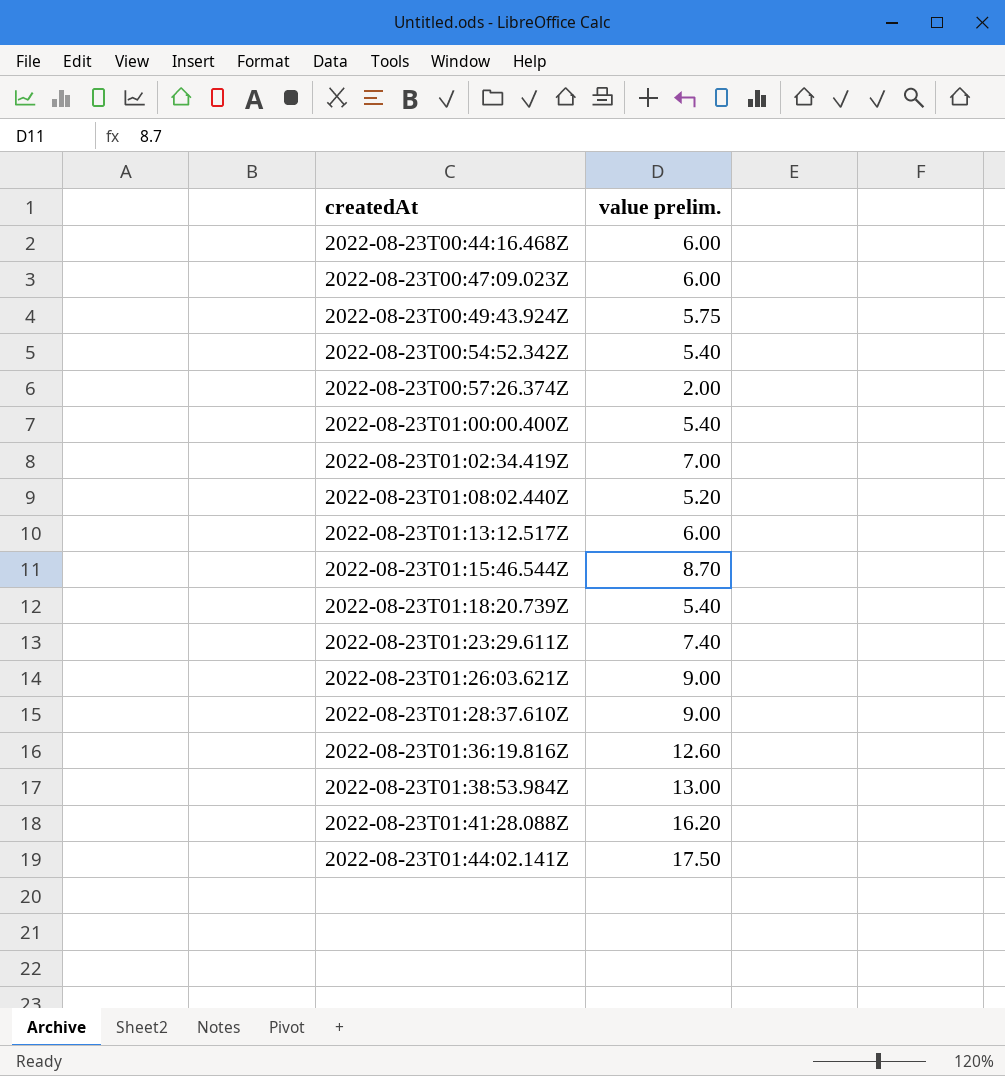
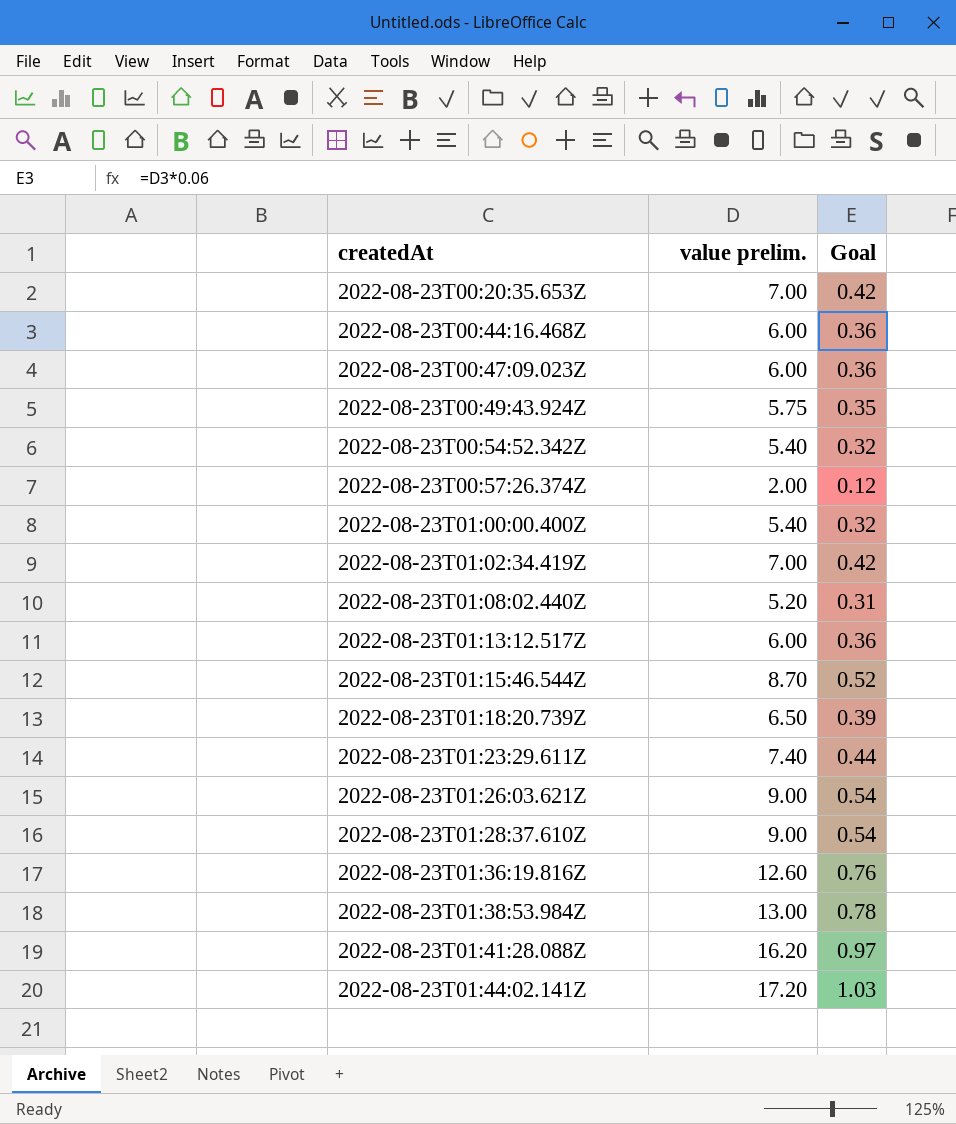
column Goal | formula: none -> [value prelim.] * 0.06
row 2022-08-23T00:20:35.653Z: none -> 7.00 | 0.42
2022-08-23T01:18:20.739Z | value prelim.: 5.40 -> 6.50
2022-08-23T01:44:02.141Z | value prelim.: 17.50 -> 17.20

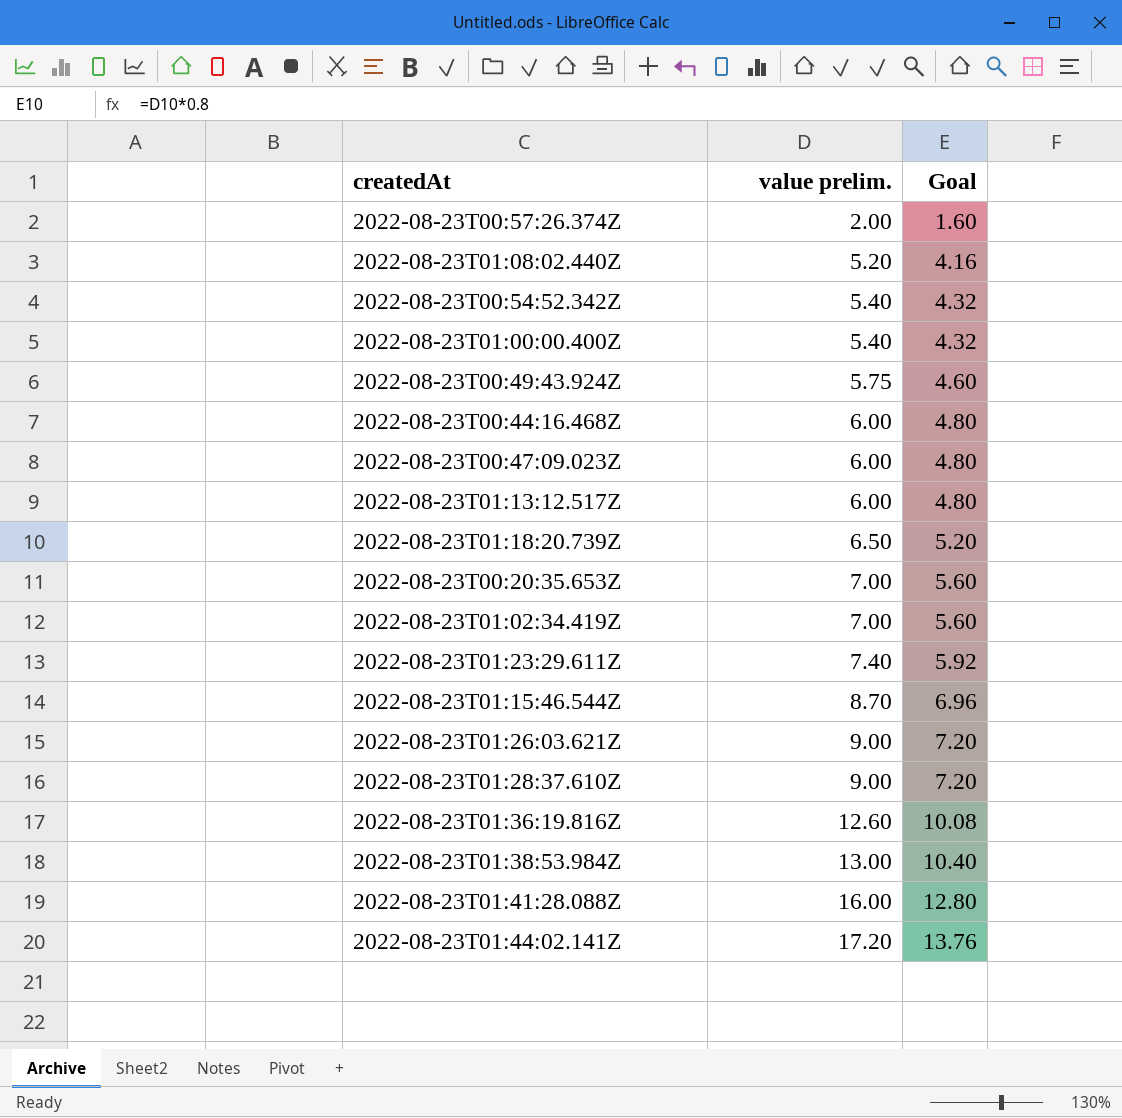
row order: createdAt ascending -> value prelim. ascending
column Goal | formula: [value prelim.] * 0.06 -> [value prelim.] * 0.8
2022-08-23T01:41:28.088Z | value prelim.: 16.20 -> 16.00

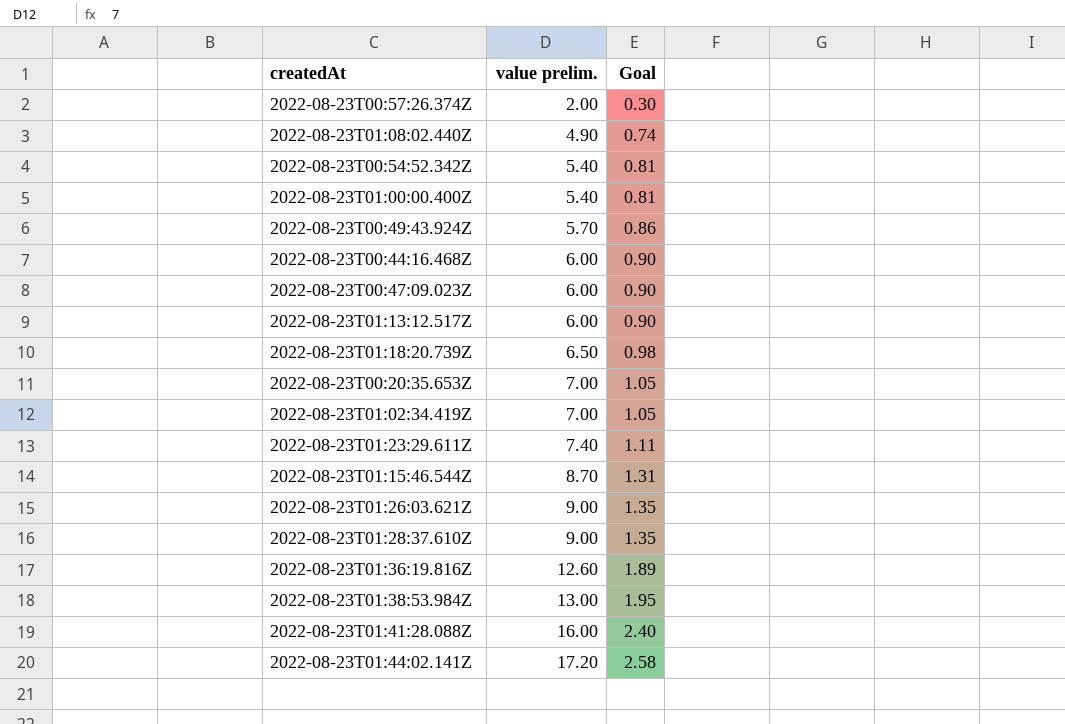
column Goal | formula: [value prelim.] * 0.8 -> [value prelim.] * 0.15
2022-08-23T01:08:02.440Z | value prelim.: 5.20 -> 4.90
2022-08-23T00:49:43.924Z | value prelim.: 5.75 -> 5.70

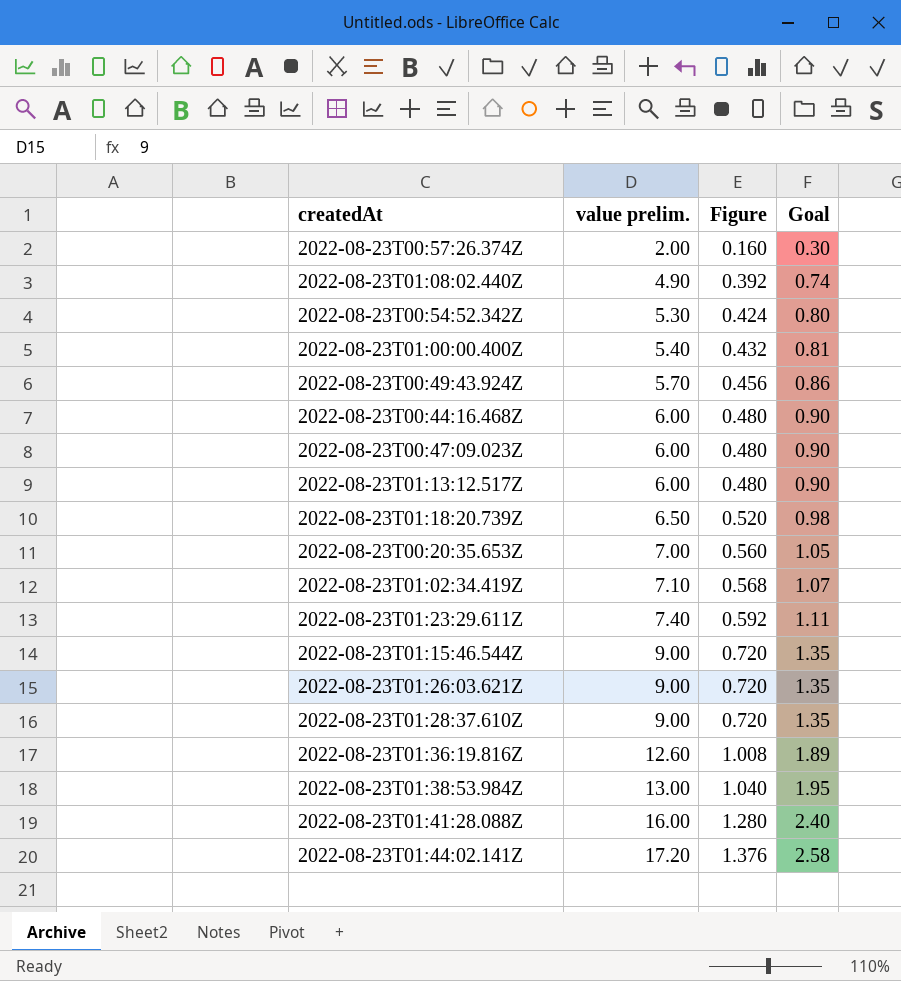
column Figure | formula: none -> [value prelim.] * 0.08
2022-08-23T00:54:52.342Z | value prelim.: 5.40 -> 5.30
2022-08-23T00:54:52.342Z | Goal: 0.81 -> 0.80
2022-08-23T01:02:34.419Z | value prelim.: 7.00 -> 7.10
2022-08-23T01:02:34.419Z | Goal: 1.05 -> 1.07
2022-08-23T01:15:46.544Z | value prelim.: 8.70 -> 9.00
2022-08-23T01:15:46.544Z | Goal: 1.31 -> 1.35

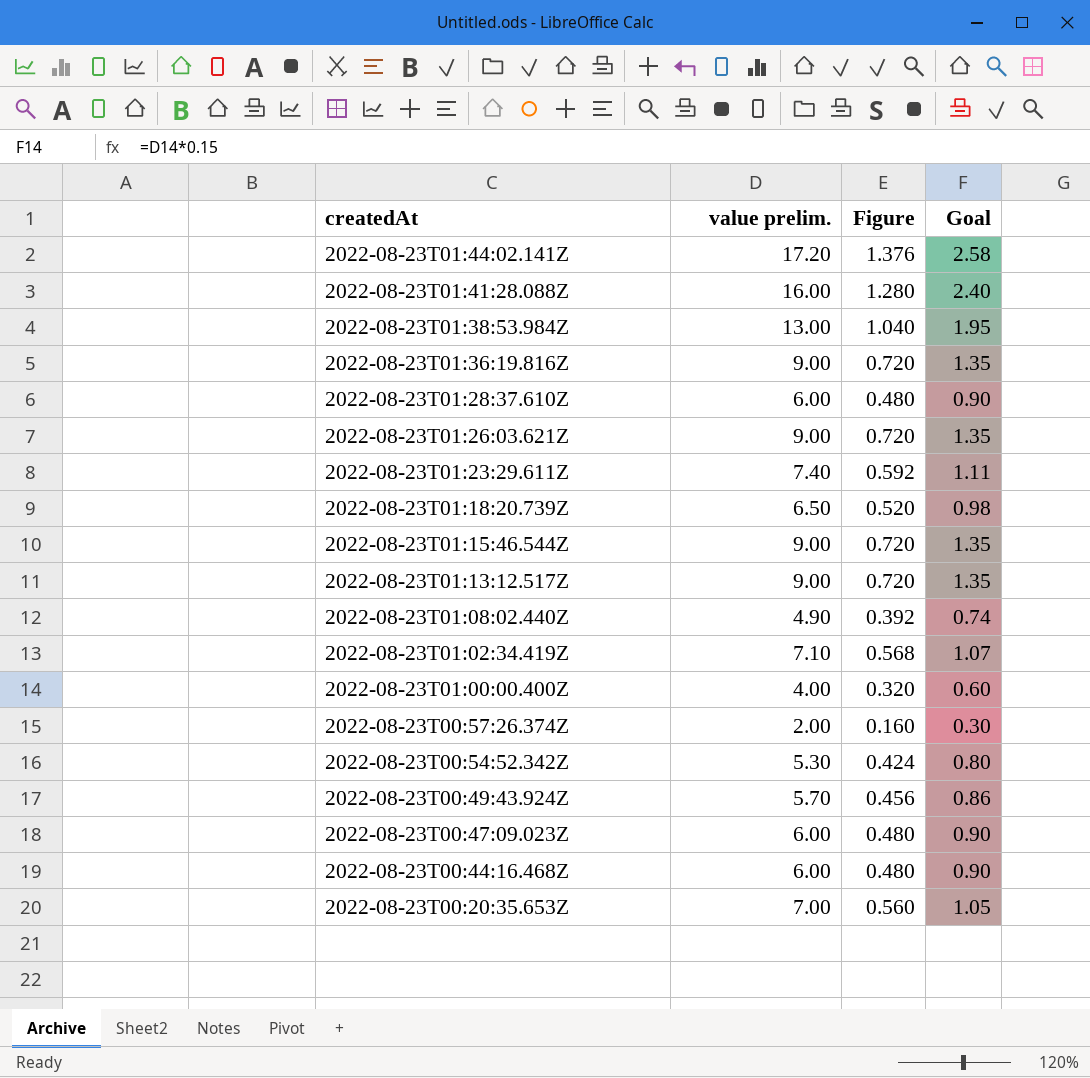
row order: value prelim. ascending -> createdAt descending
2022-08-23T01:36:19.816Z | value prelim.: 12.60 -> 9.00
2022-08-23T01:36:19.816Z | Figure: 1.008 -> 0.720
2022-08-23T01:36:19.816Z | Goal: 1.89 -> 1.35
2022-08-23T01:28:37.610Z | value prelim.: 9.00 -> 6.00
2022-08-23T01:28:37.610Z | Figure: 0.720 -> 0.480
2022-08-23T01:28:37.610Z | Goal: 1.35 -> 0.90
2022-08-23T01:13:12.517Z | value prelim.: 6.00 -> 9.00
2022-08-23T01:13:12.517Z | Figure: 0.480 -> 0.720
2022-08-23T01:13:12.517Z | Goal: 0.90 -> 1.35
2022-08-23T01:00:00.400Z | value prelim.: 5.40 -> 4.00
2022-08-23T01:00:00.400Z | Figure: 0.432 -> 0.320
2022-08-23T01:00:00.400Z | Goal: 0.81 -> 0.60

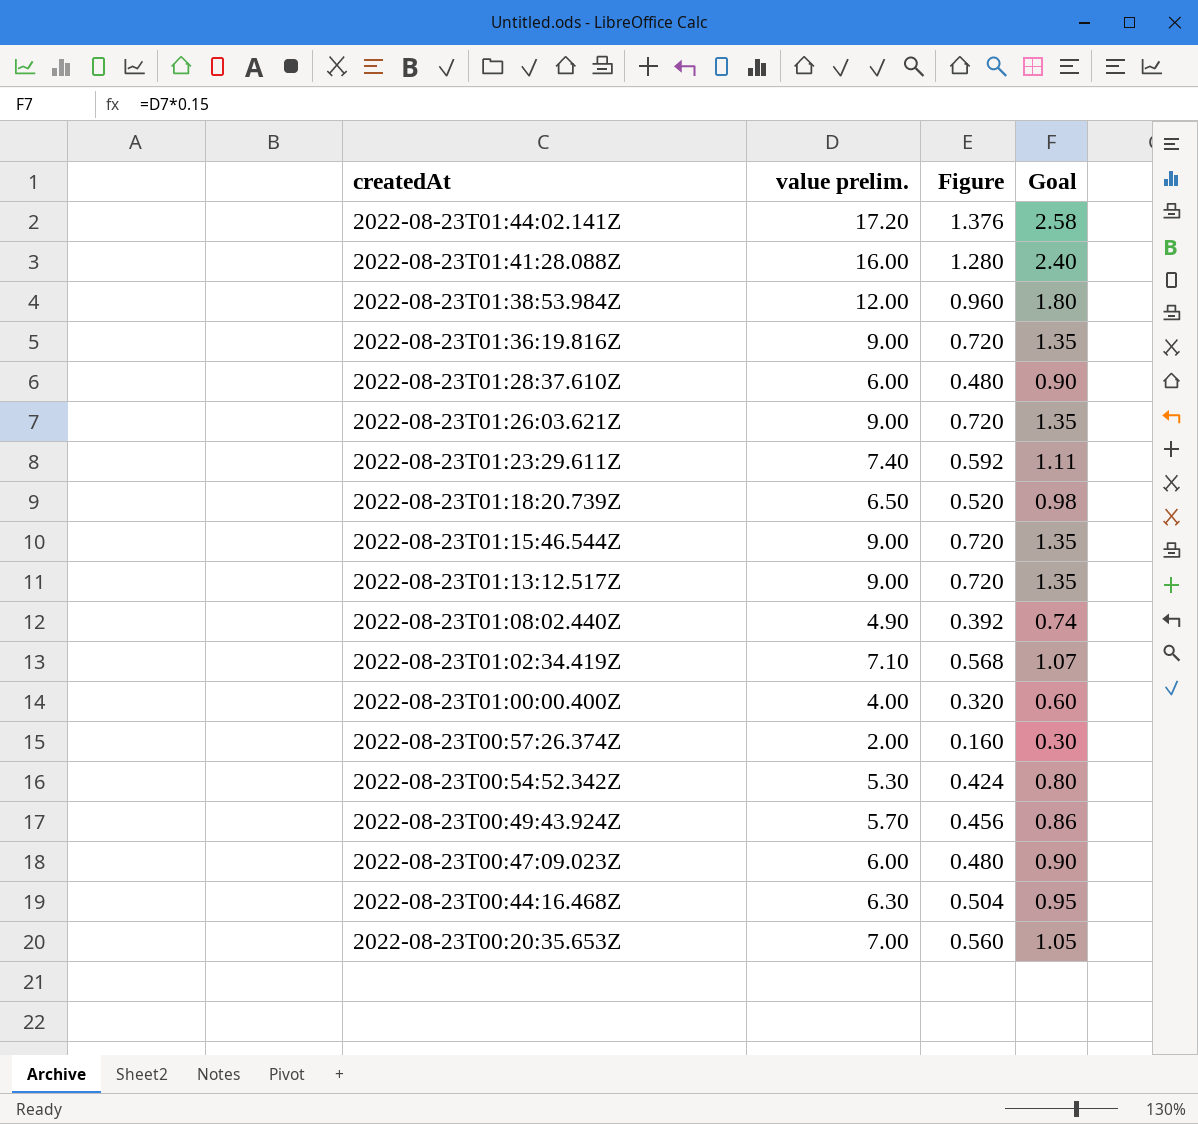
2022-08-23T01:38:53.984Z | value prelim.: 13.00 -> 12.00
2022-08-23T01:38:53.984Z | Figure: 1.040 -> 0.960
2022-08-23T01:38:53.984Z | Goal: 1.95 -> 1.80
2022-08-23T00:44:16.468Z | value prelim.: 6.00 -> 6.30
2022-08-23T00:44:16.468Z | Figure: 0.480 -> 0.504
2022-08-23T00:44:16.468Z | Goal: 0.90 -> 0.95

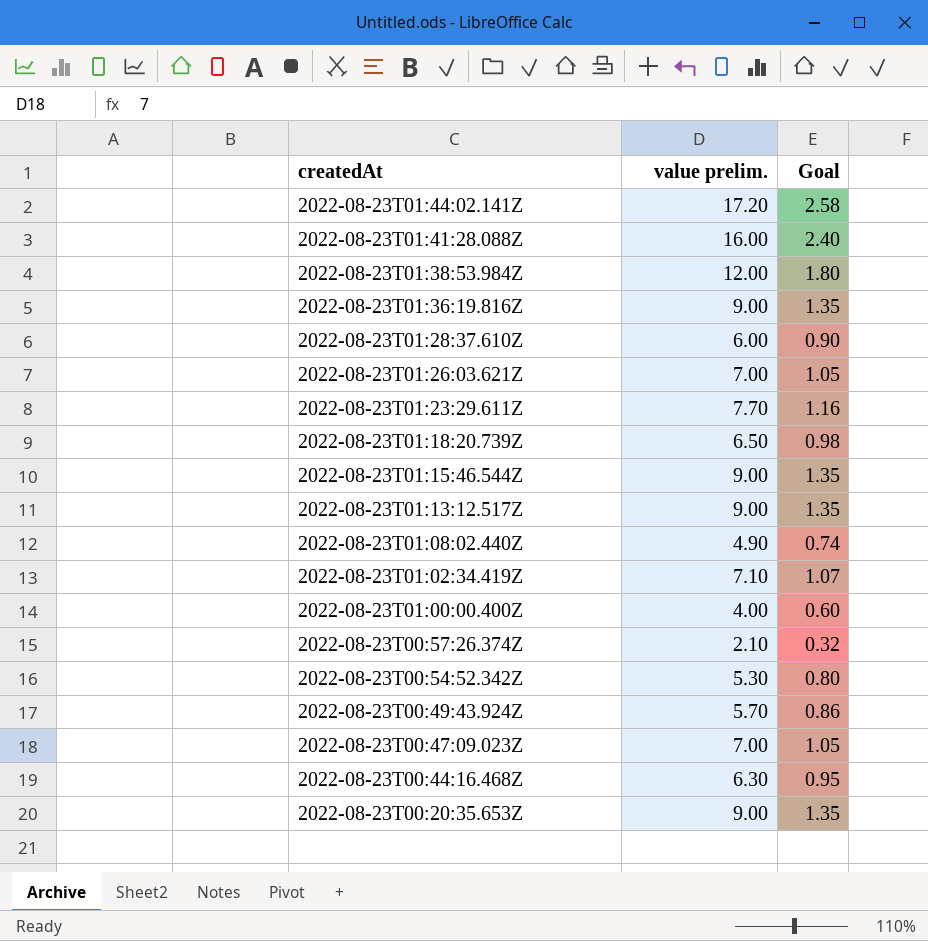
column Figure | formula: [value prelim.] * 0.08 -> none
2022-08-23T01:26:03.621Z | value prelim.: 9.00 -> 7.00
2022-08-23T01:26:03.621Z | Goal: 1.35 -> 1.05
2022-08-23T01:23:29.611Z | value prelim.: 7.40 -> 7.70
2022-08-23T01:23:29.611Z | Goal: 1.11 -> 1.16
2022-08-23T00:57:26.374Z | value prelim.: 2.00 -> 2.10
2022-08-23T00:57:26.374Z | Goal: 0.30 -> 0.32
2022-08-23T00:47:09.023Z | value prelim.: 6.00 -> 7.00
2022-08-23T00:47:09.023Z | Goal: 0.90 -> 1.05
2022-08-23T00:20:35.653Z | value prelim.: 7.00 -> 9.00
2022-08-23T00:20:35.653Z | Goal: 1.05 -> 1.35

